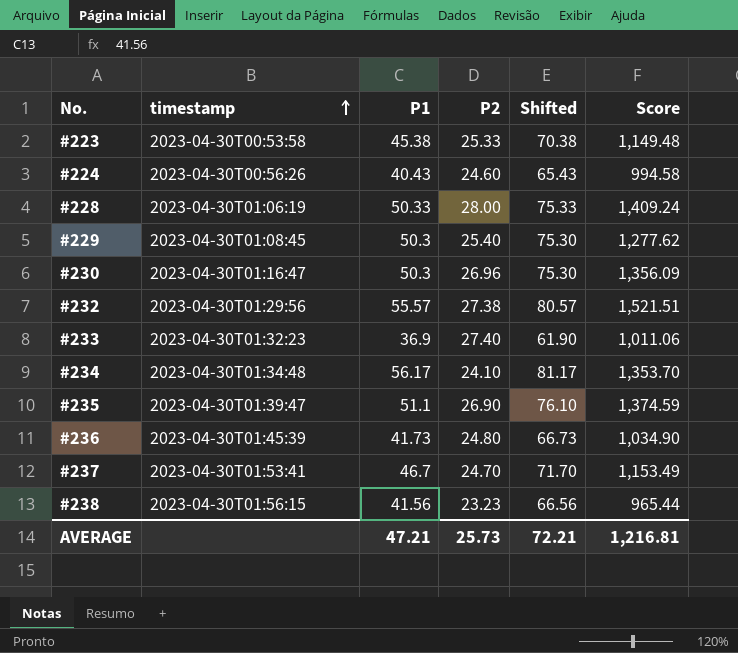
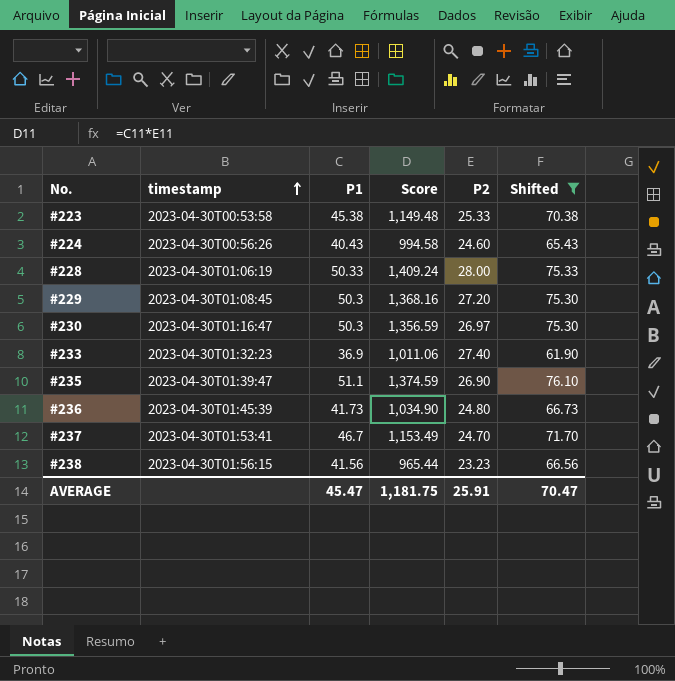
filter: none -> Shifted <= 76.10
column Score | position: 6 -> 4
#229 | Score: 1,277.62 -> 1,368.16
#229 | P2: 25.40 -> 27.20
#230 | Score: 1,356.09 -> 1,356.59
#230 | P2: 26.96 -> 26.97
AVERAGE | P1: 47.21 -> 45.47
AVERAGE | Score: 1,216.81 -> 1,181.75
AVERAGE | P2: 25.73 -> 25.91
AVERAGE | Shifted: 72.21 -> 70.47

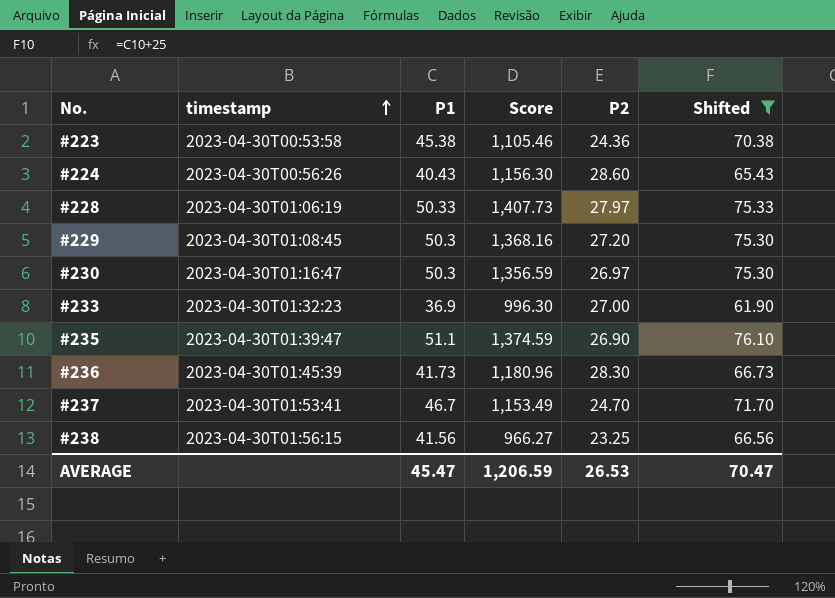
#223 | Score: 1,149.48 -> 1,105.46
#223 | P2: 25.33 -> 24.36
#224 | Score: 994.58 -> 1,156.30
#224 | P2: 24.60 -> 28.60
#228 | Score: 1,409.24 -> 1,407.73
#228 | P2: 28.00 -> 27.97
#233 | Score: 1,011.06 -> 996.30
#233 | P2: 27.40 -> 27.00
#236 | Score: 1,034.90 -> 1,180.96
#236 | P2: 24.80 -> 28.30
#238 | Score: 965.44 -> 966.27
#238 | P2: 23.23 -> 23.25
AVERAGE | Score: 1,181.75 -> 1,206.59
AVERAGE | P2: 25.91 -> 26.53

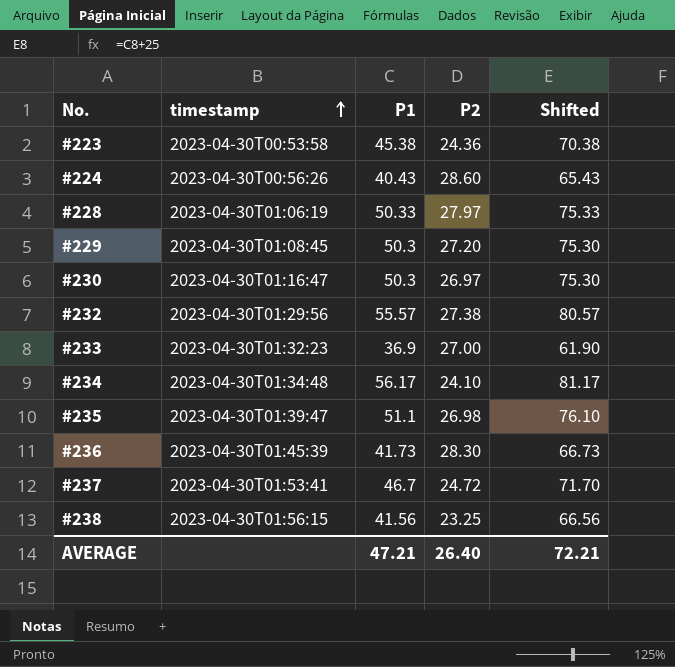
filter: Shifted <= 76.10 -> none
column Score | formula: [P1] * [P2] -> none
#235 | P2: 26.90 -> 26.98
#237 | P2: 24.70 -> 24.72
AVERAGE | P1: 45.47 -> 47.21
AVERAGE | P2: 26.53 -> 26.40
AVERAGE | Shifted: 70.47 -> 72.21

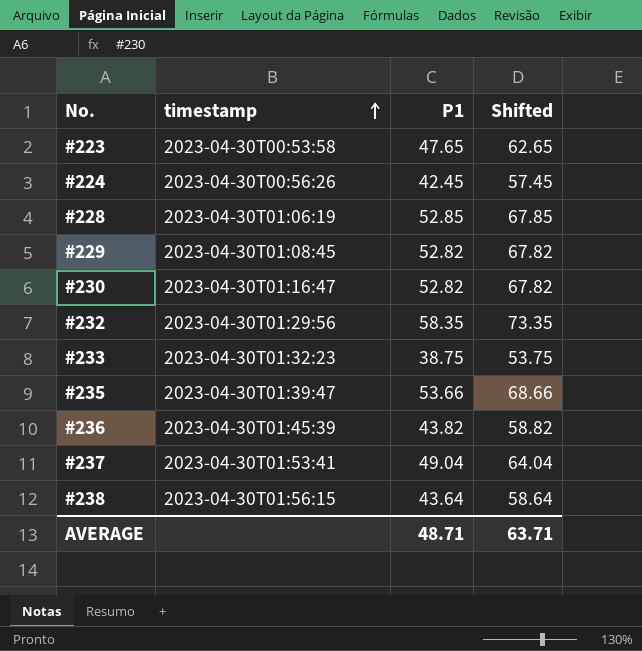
column P2 | position: 4 -> none
column Shifted | formula: [P1] + 25 -> [P1] + 15
row #234: 2023-04-30T01:34:48 | 56.17 | 24.10 | 81.17 -> none
#223 | P1: 45.38 -> 47.65
#224 | P1: 40.43 -> 42.45
#228 | P1: 50.33 -> 52.85
#229 | P1: 50.3 -> 52.82
#230 | P1: 50.3 -> 52.82
#232 | P1: 55.57 -> 58.35
#233 | P1: 36.9 -> 38.75
#235 | P1: 51.1 -> 53.66
#236 | P1: 41.73 -> 43.82
#237 | P1: 46.7 -> 49.04
#238 | P1: 41.56 -> 43.64
AVERAGE | P1: 47.21 -> 48.71
AVERAGE | Shifted: 72.21 -> 63.71

